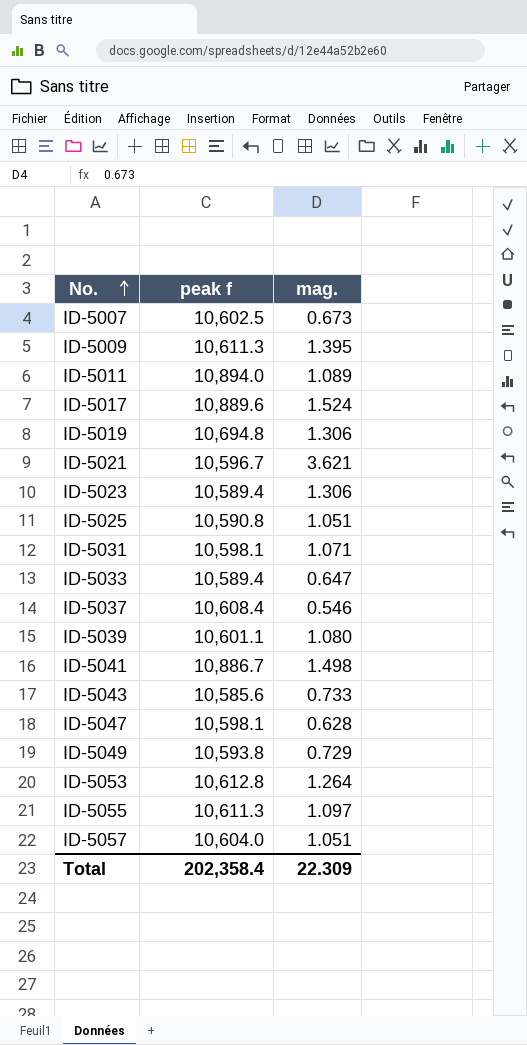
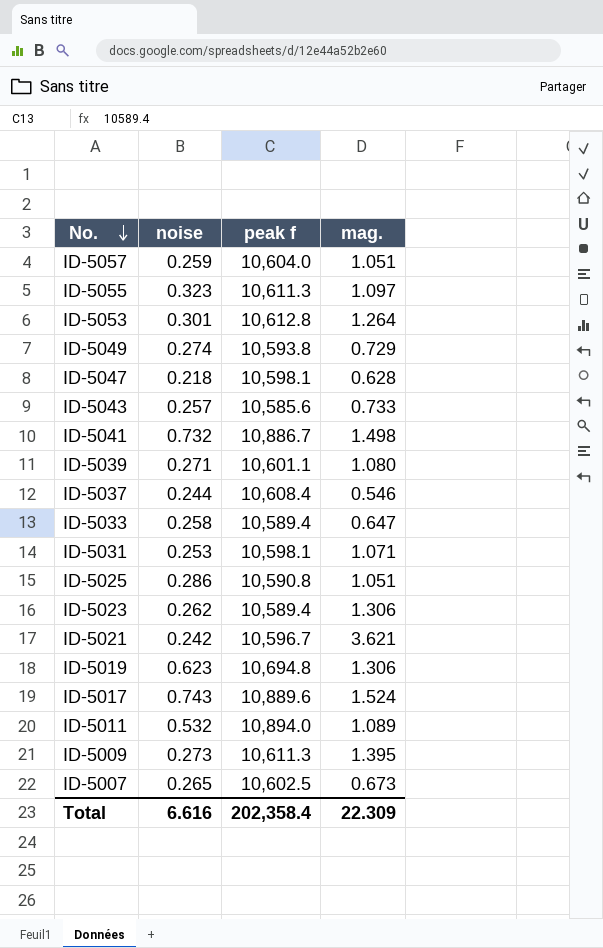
row order: No. ascending -> No. descending
column noise | position: none -> 2

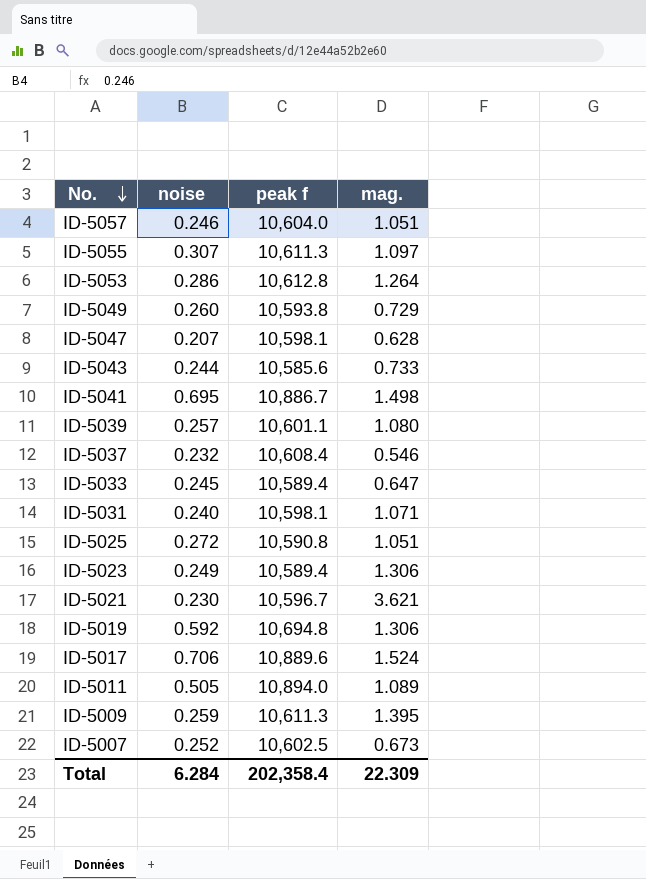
ID-5057 | noise: 0.259 -> 0.246
ID-5055 | noise: 0.323 -> 0.307
ID-5053 | noise: 0.301 -> 0.286
ID-5049 | noise: 0.274 -> 0.260
ID-5047 | noise: 0.218 -> 0.207
ID-5043 | noise: 0.257 -> 0.244
ID-5041 | noise: 0.732 -> 0.695
ID-5039 | noise: 0.271 -> 0.257
ID-5037 | noise: 0.244 -> 0.232
ID-5033 | noise: 0.258 -> 0.245
ID-5031 | noise: 0.253 -> 0.240
ID-5025 | noise: 0.286 -> 0.272
ID-5023 | noise: 0.262 -> 0.249
ID-5021 | noise: 0.242 -> 0.230
ID-5019 | noise: 0.623 -> 0.592
ID-5017 | noise: 0.743 -> 0.706
ID-5011 | noise: 0.532 -> 0.505
ID-5009 | noise: 0.273 -> 0.259
ID-5007 | noise: 0.265 -> 0.252
Total | noise: 6.616 -> 6.284

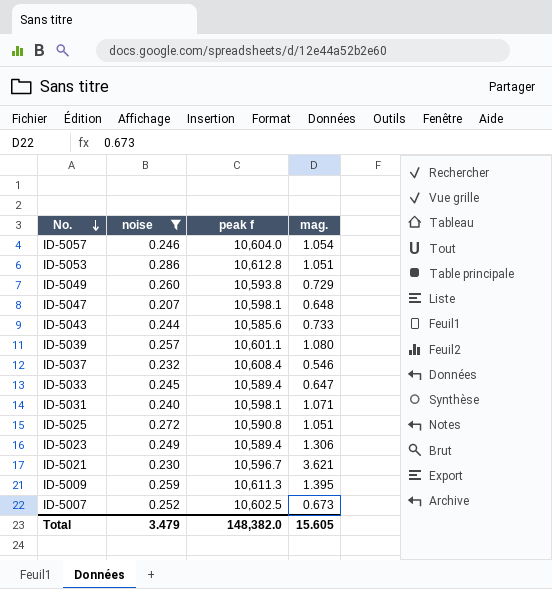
filter: none -> noise <= 0.286
ID-5057 | mag.: 1.051 -> 1.054
ID-5053 | mag.: 1.264 -> 1.051
ID-5047 | mag.: 0.628 -> 0.648
Total | noise: 6.284 -> 3.479
Total | peak f: 202,358.4 -> 148,382.0
Total | mag.: 22.309 -> 15.605

